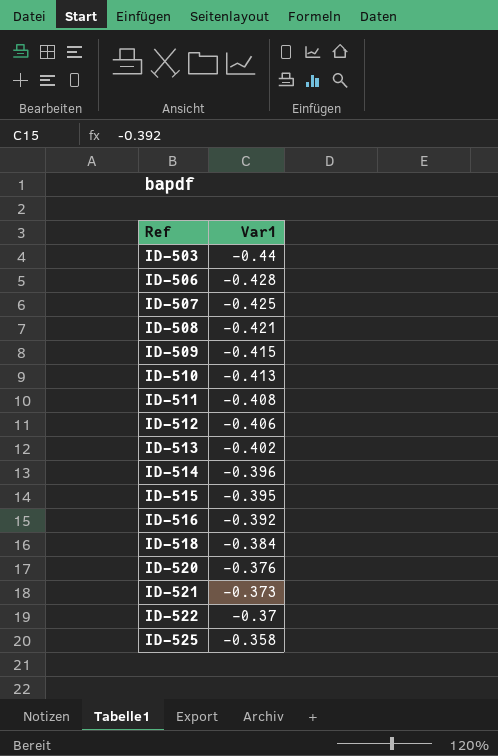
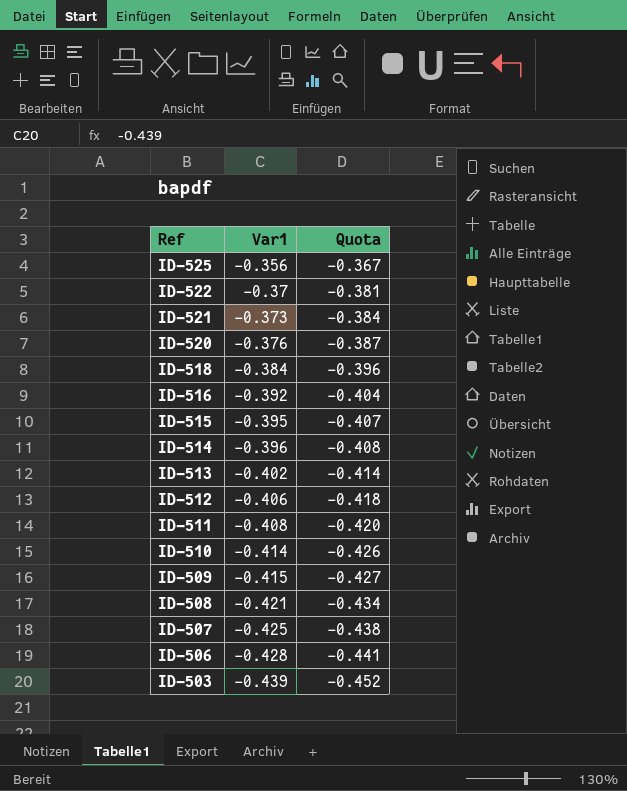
row order: Ref ascending -> Ref descending
column Quota | formula: none -> [Var1] * 1.03
ID-525 | Var1: -0.358 -> -0.356
ID-510 | Var1: -0.413 -> -0.414
ID-503 | Var1: -0.44 -> -0.439

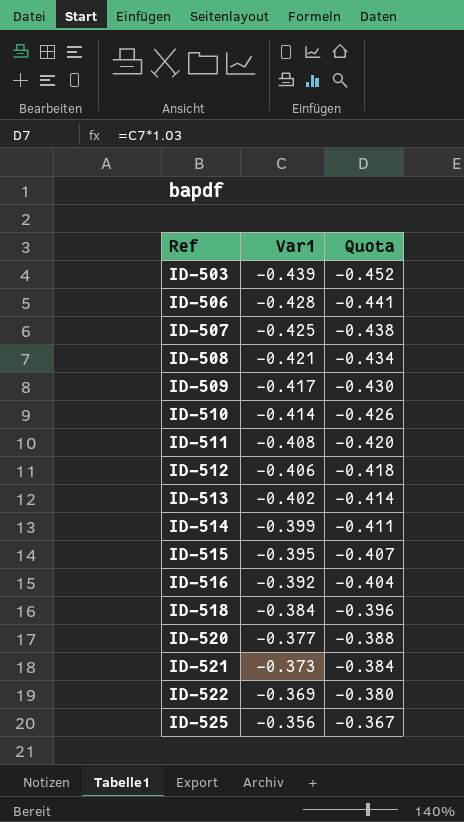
row order: Ref descending -> Ref ascending
ID-509 | Var1: -0.415 -> -0.417
ID-509 | Quota: -0.427 -> -0.430
ID-514 | Var1: -0.396 -> -0.399
ID-514 | Quota: -0.408 -> -0.411
ID-520 | Var1: -0.376 -> -0.377
ID-520 | Quota: -0.387 -> -0.388
ID-522 | Var1: -0.37 -> -0.369
ID-522 | Quota: -0.381 -> -0.380

